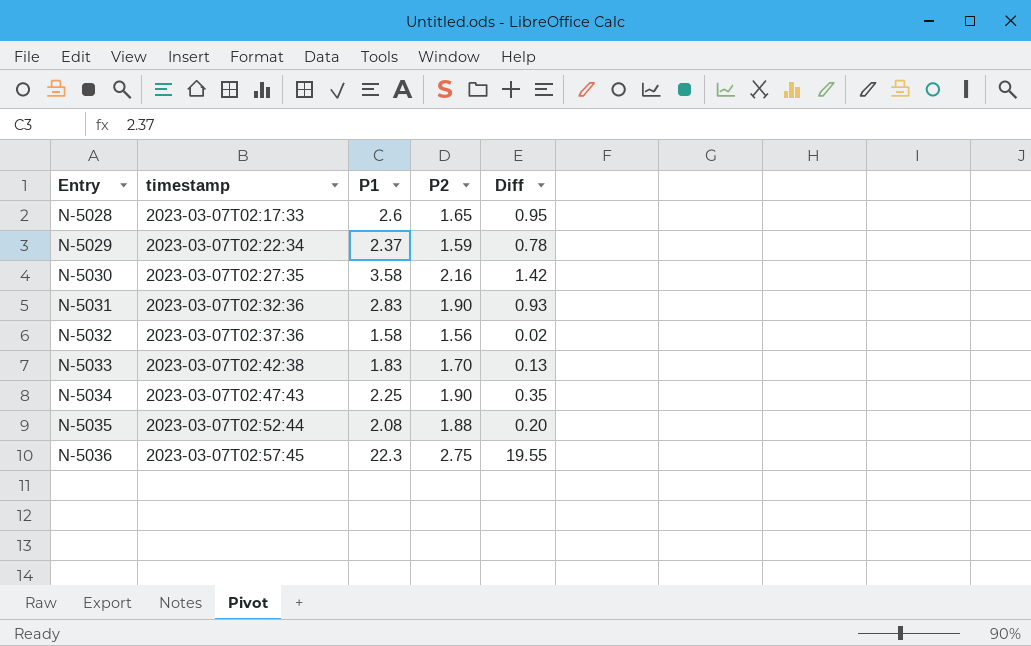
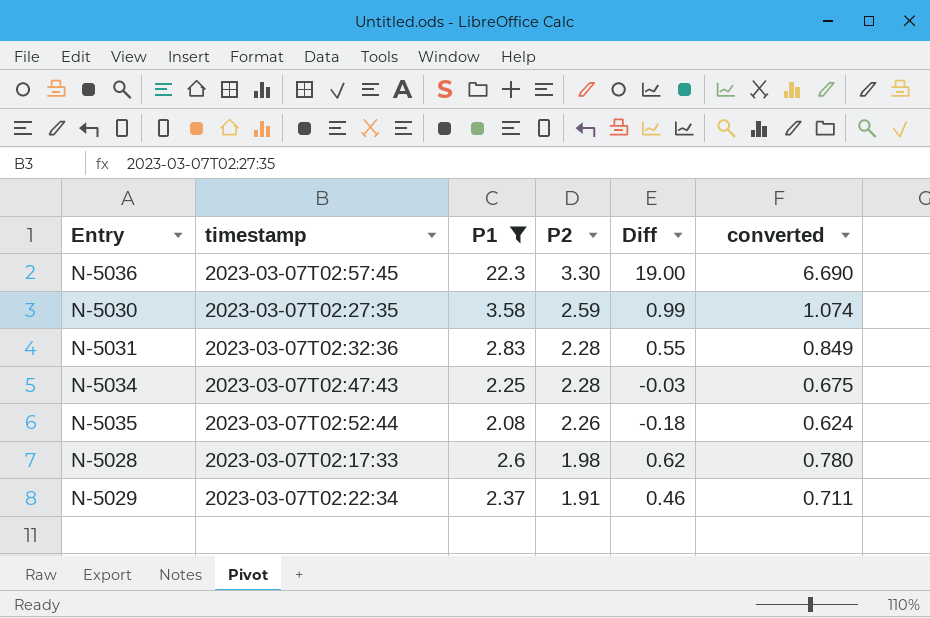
filter: none -> P1 >= 2.08
row order: Entry ascending -> P2 descending
column converted | formula: none -> [P1] * 0.3
N-5036 | P2: 2.75 -> 3.30
N-5036 | Diff: 19.55 -> 19.00
N-5030 | P2: 2.16 -> 2.59
N-5030 | Diff: 1.42 -> 0.99
N-5031 | P2: 1.90 -> 2.28
N-5031 | Diff: 0.93 -> 0.55
N-5034 | P2: 1.90 -> 2.28
N-5034 | Diff: 0.35 -> -0.03
N-5035 | P2: 1.88 -> 2.26
N-5035 | Diff: 0.20 -> -0.18
N-5028 | P2: 1.65 -> 1.98
N-5028 | Diff: 0.95 -> 0.62
N-5029 | P2: 1.59 -> 1.91
N-5029 | Diff: 0.78 -> 0.46

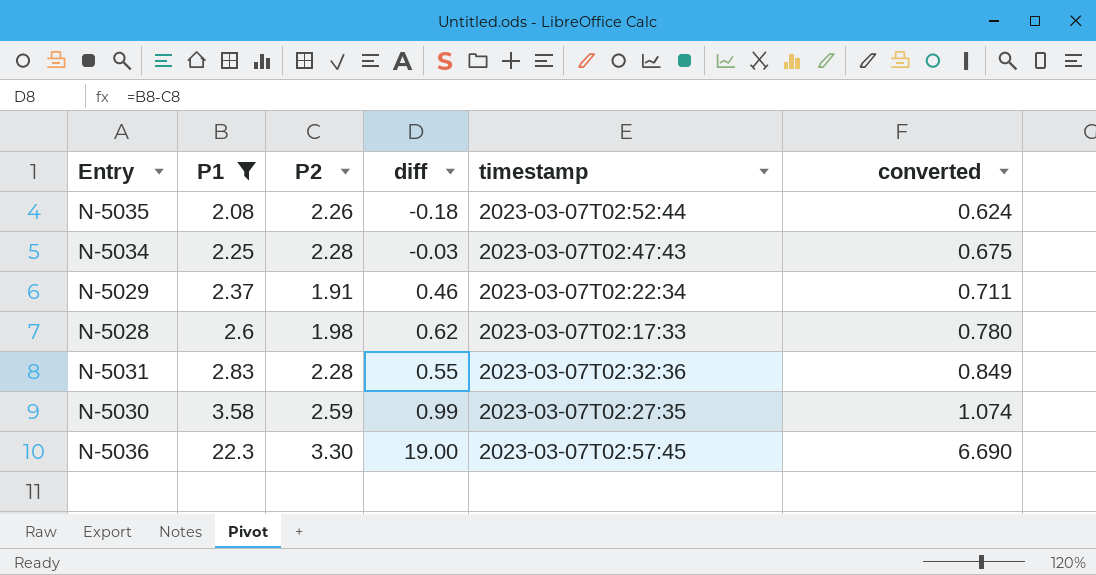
row order: P2 descending -> P1 ascending
column name: Diff -> diff
column timestamp | position: 2 -> 5

